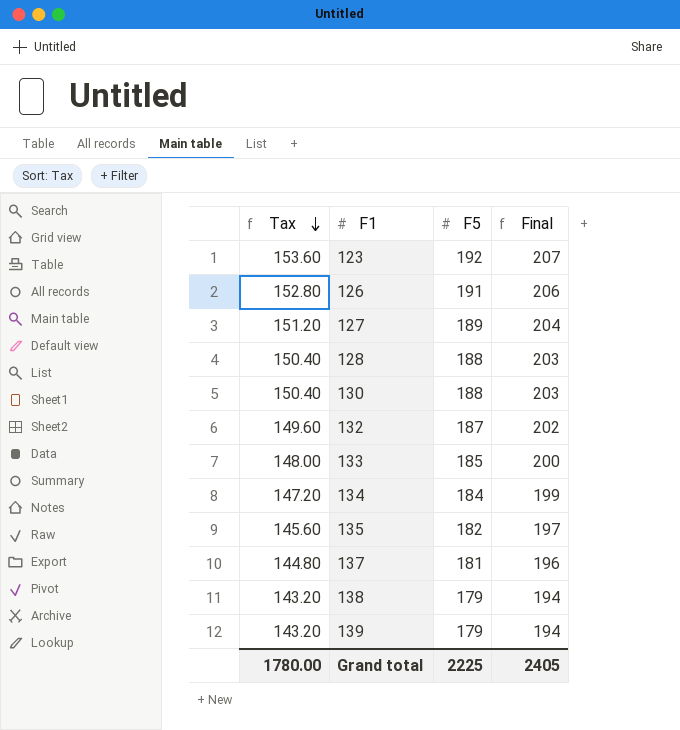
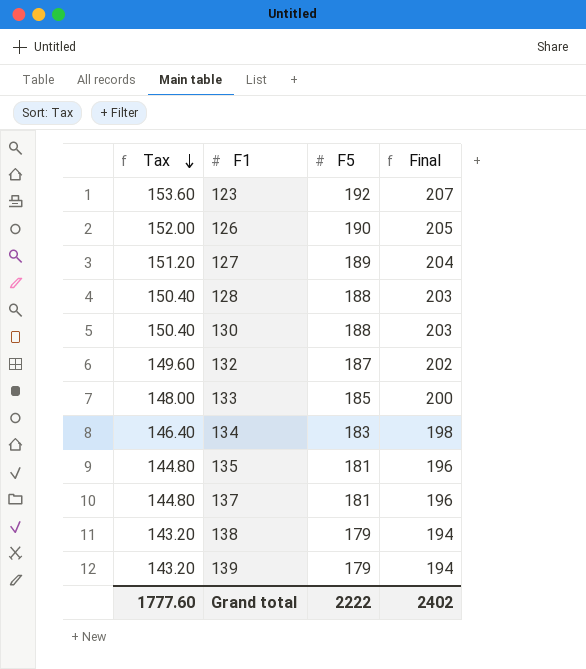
126 | Tax: 152.80 -> 152.00
126 | F5: 191 -> 190
126 | Final: 206 -> 205
134 | Tax: 147.20 -> 146.40
134 | F5: 184 -> 183
134 | Final: 199 -> 198
135 | Tax: 145.60 -> 144.80
135 | F5: 182 -> 181
135 | Final: 197 -> 196
Grand total | Tax: 1780.00 -> 1777.60
Grand total | F5: 2225 -> 2222
Grand total | Final: 2405 -> 2402

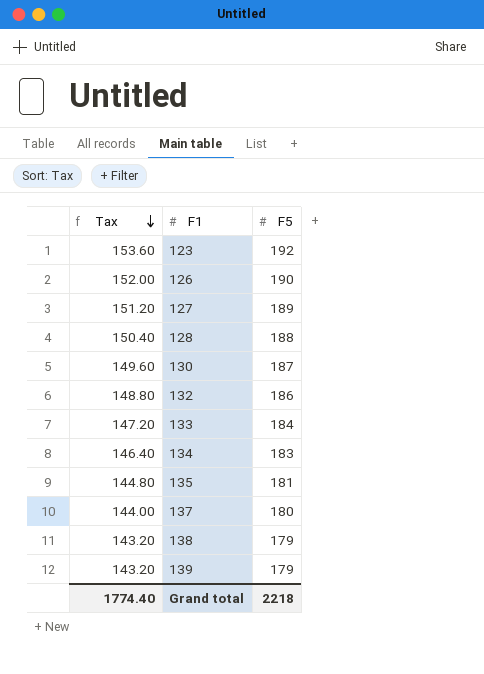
column Final | formula: [F5] + 15 -> none
130 | Tax: 150.40 -> 149.60
130 | F5: 188 -> 187
132 | Tax: 149.60 -> 148.80
132 | F5: 187 -> 186
133 | Tax: 148.00 -> 147.20
133 | F5: 185 -> 184
137 | Tax: 144.80 -> 144.00
137 | F5: 181 -> 180
Grand total | Tax: 1777.60 -> 1774.40
Grand total | F5: 2222 -> 2218

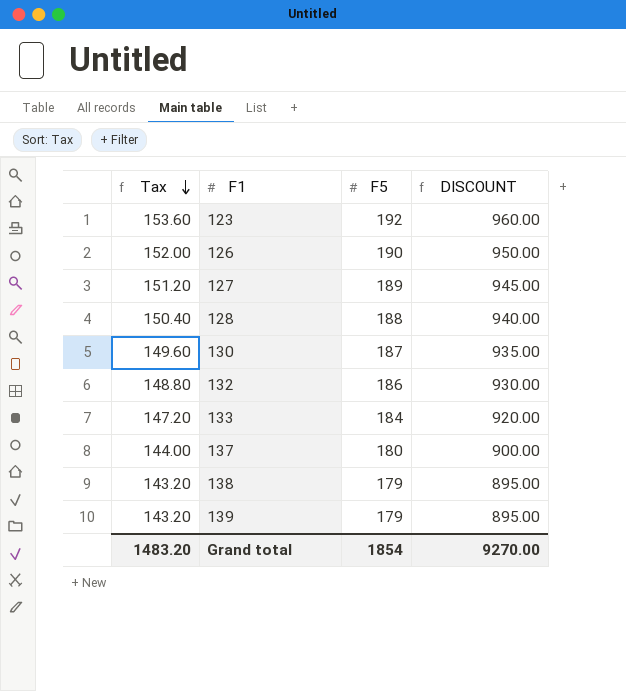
column DISCOUNT | formula: none -> [F5] * 5
row 134: 146.40 | 183 -> none
row 135: 144.80 | 181 -> none
Grand total | Tax: 1774.40 -> 1483.20
Grand total | F5: 2218 -> 1854

